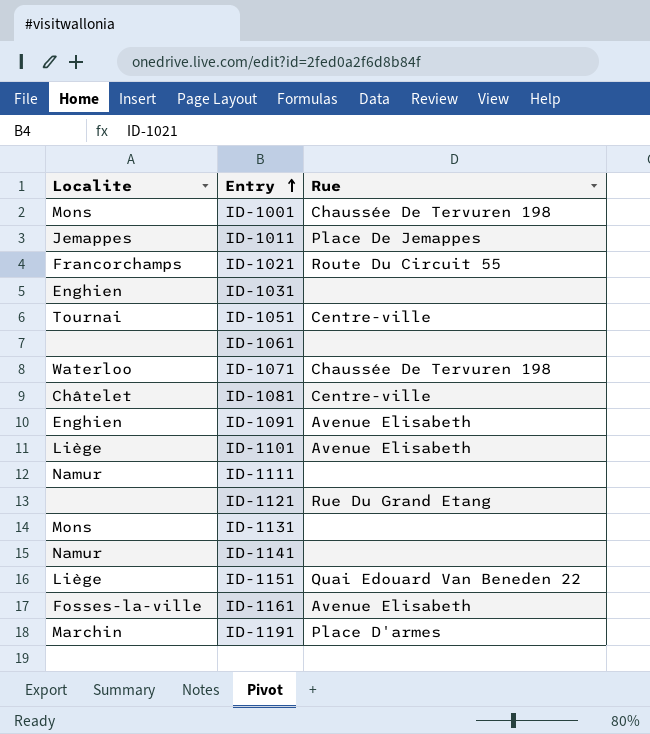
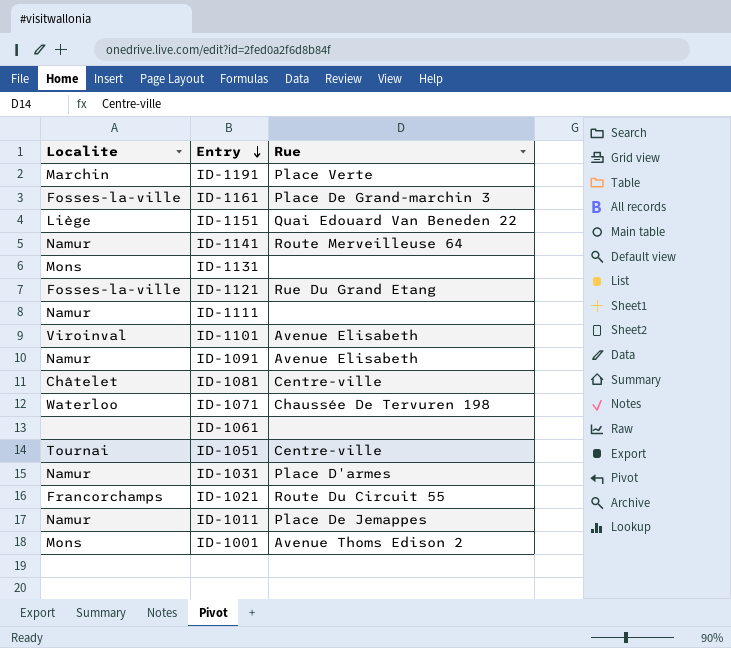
row order: Entry ascending -> Entry descending
ID-1191 | Rue: Place D'armes -> Place Verte
ID-1161 | Rue: Avenue Elisabeth -> Place De Grand-marchin 3
ID-1141 | Rue: none -> Route Merveilleuse 64
ID-1121 | Localite: none -> Fosses-la-ville
ID-1101 | Localite: Liège -> Viroinval
ID-1091 | Localite: Enghien -> Namur
ID-1031 | Localite: Enghien -> Namur
ID-1031 | Rue: none -> Place D'armes
ID-1011 | Localite: Jemappes -> Namur
ID-1001 | Rue: Chaussée De Tervuren 198 -> Avenue Thoms Edison 2

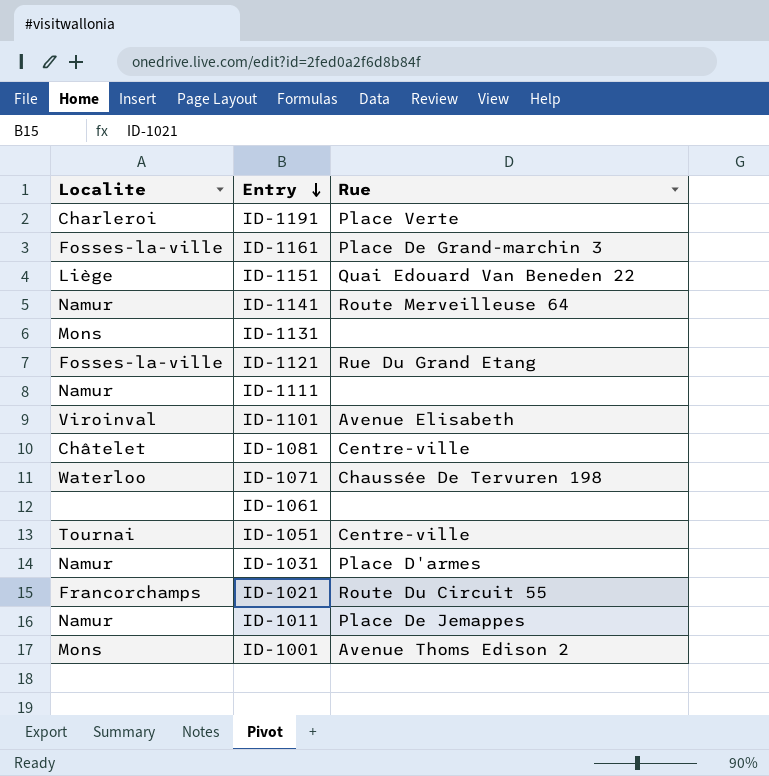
row ID-1091: Namur | Avenue Elisabeth -> none
ID-1191 | Localite: Marchin -> Charleroi

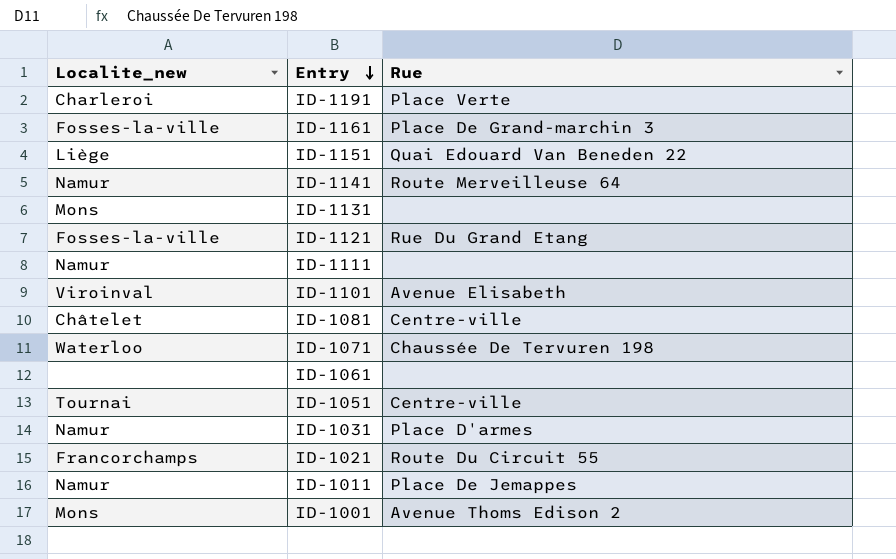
column name: Localite -> Localite_new

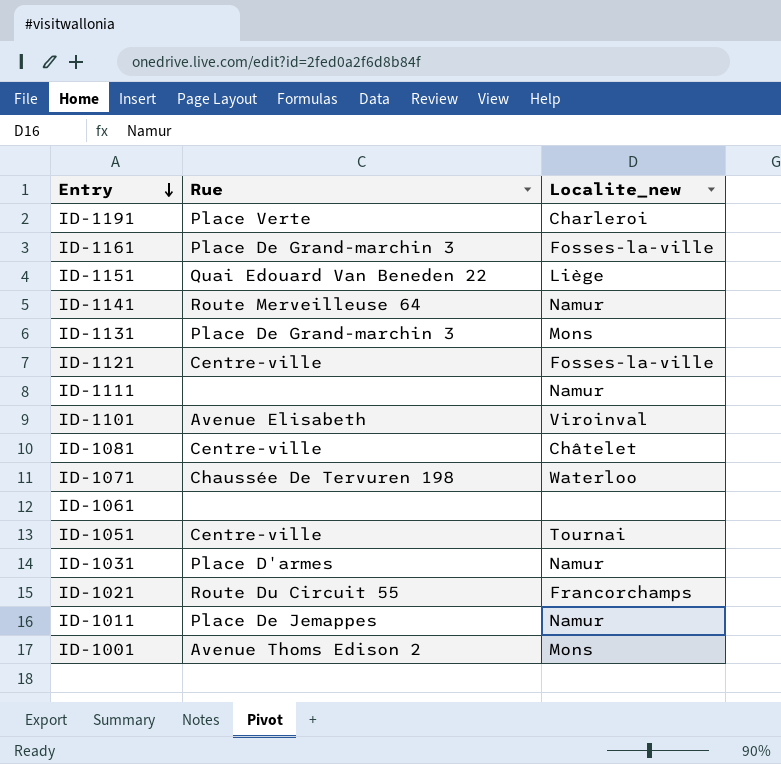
column Localite_new | position: 1 -> 3
ID-1131 | Rue: none -> Place De Grand-marchin 3
ID-1121 | Rue: Rue Du Grand Etang -> Centre-ville

